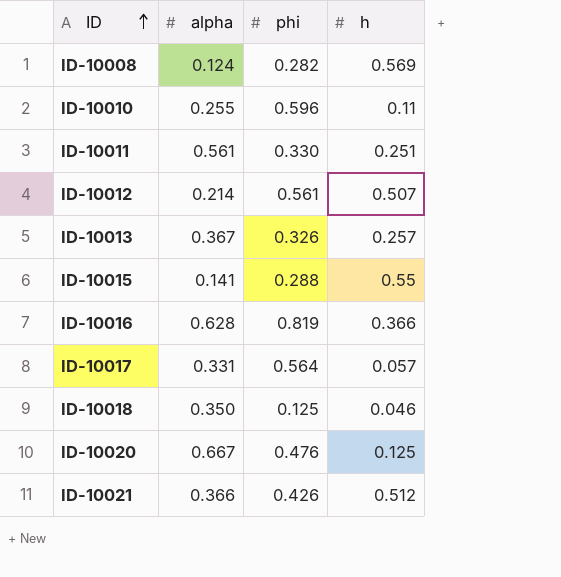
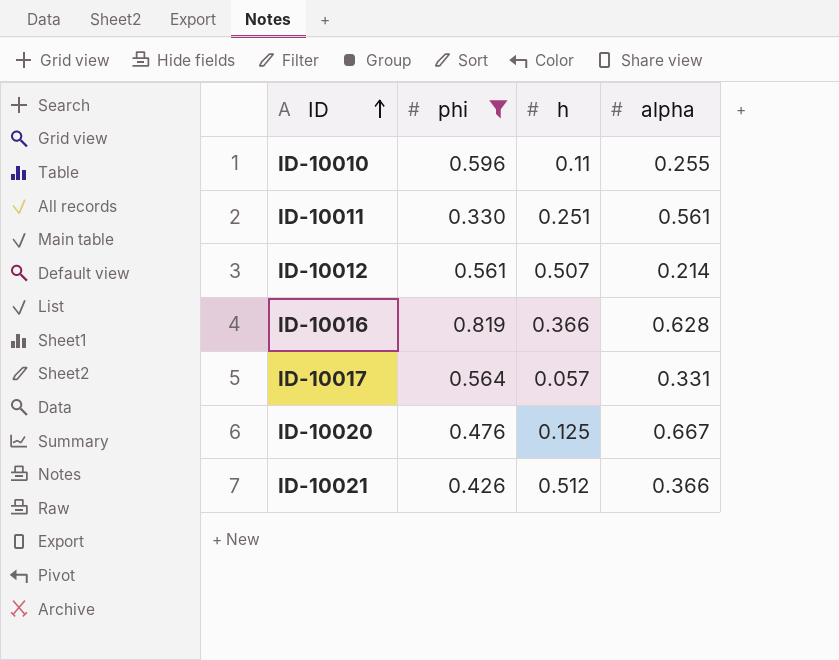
filter: none -> phi >= 0.330
column alpha | position: 2 -> 4

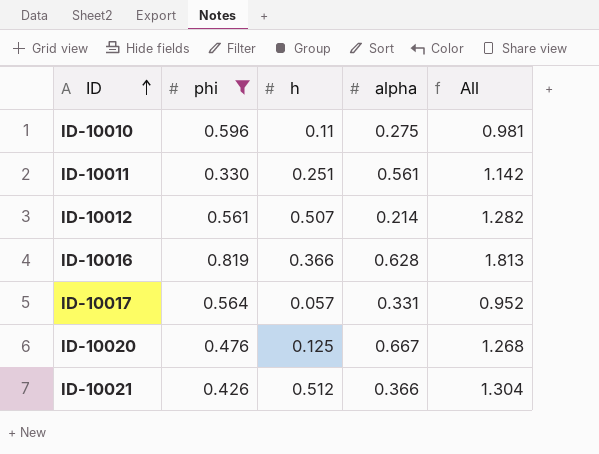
column All | formula: none -> [phi] + [h] + [alpha]
ID-10010 | alpha: 0.255 -> 0.275

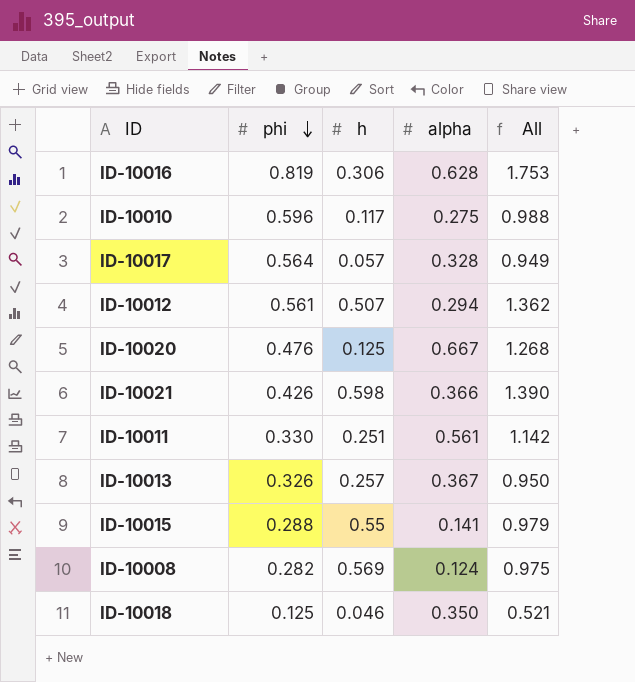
filter: phi >= 0.330 -> none
row order: ID ascending -> phi descending
ID-10016 | h: 0.366 -> 0.306
ID-10016 | All: 1.813 -> 1.753
ID-10010 | h: 0.11 -> 0.117
ID-10010 | All: 0.981 -> 0.988
ID-10017 | alpha: 0.331 -> 0.328
ID-10017 | All: 0.952 -> 0.949
ID-10012 | alpha: 0.214 -> 0.294
ID-10012 | All: 1.282 -> 1.362
ID-10021 | h: 0.512 -> 0.598
ID-10021 | All: 1.304 -> 1.390

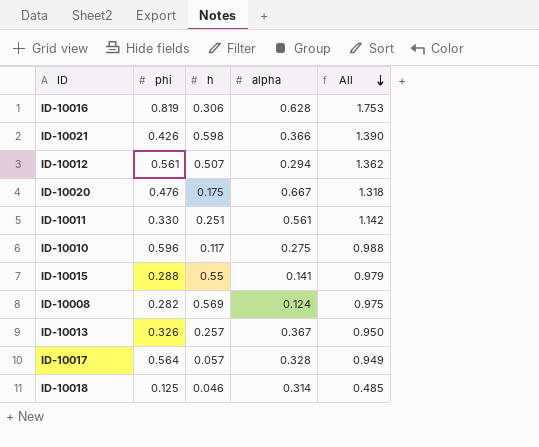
row order: phi descending -> All descending
ID-10020 | h: 0.125 -> 0.175
ID-10020 | All: 1.268 -> 1.318
ID-10018 | alpha: 0.350 -> 0.314
ID-10018 | All: 0.521 -> 0.485

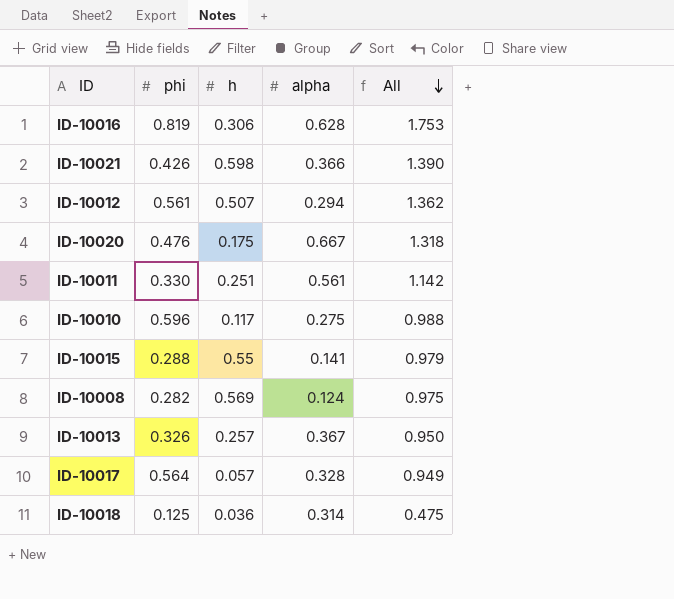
ID-10018 | h: 0.046 -> 0.036
ID-10018 | All: 0.485 -> 0.475

